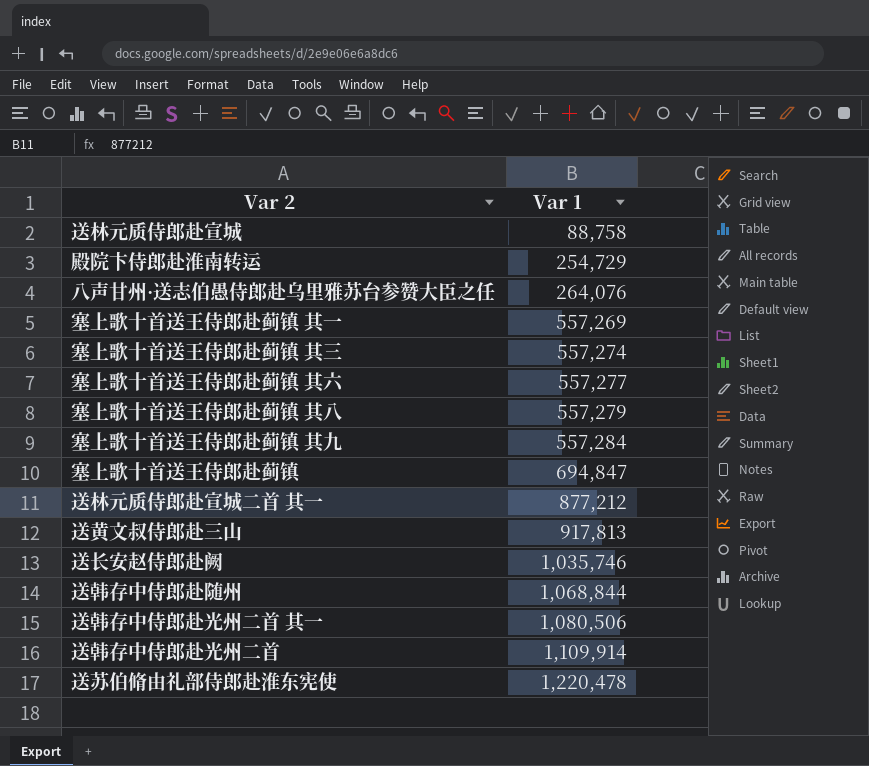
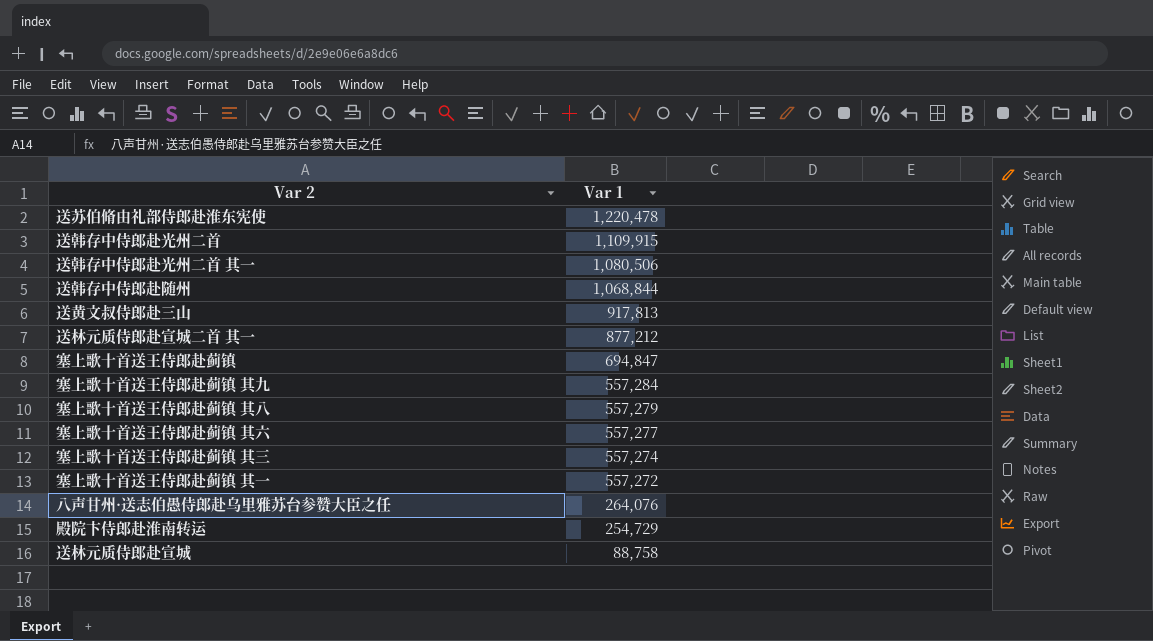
row order: Var 1 ascending -> Var 1 descending
row 送长安赵侍郎赴阙: 1,035,746 -> none
送韩存中侍郎赴光州二首 | Var 1: 1,109,914 -> 1,109,915
塞上歌十首送王侍郎赴蓟镇 其一 | Var 1: 557,269 -> 557,272

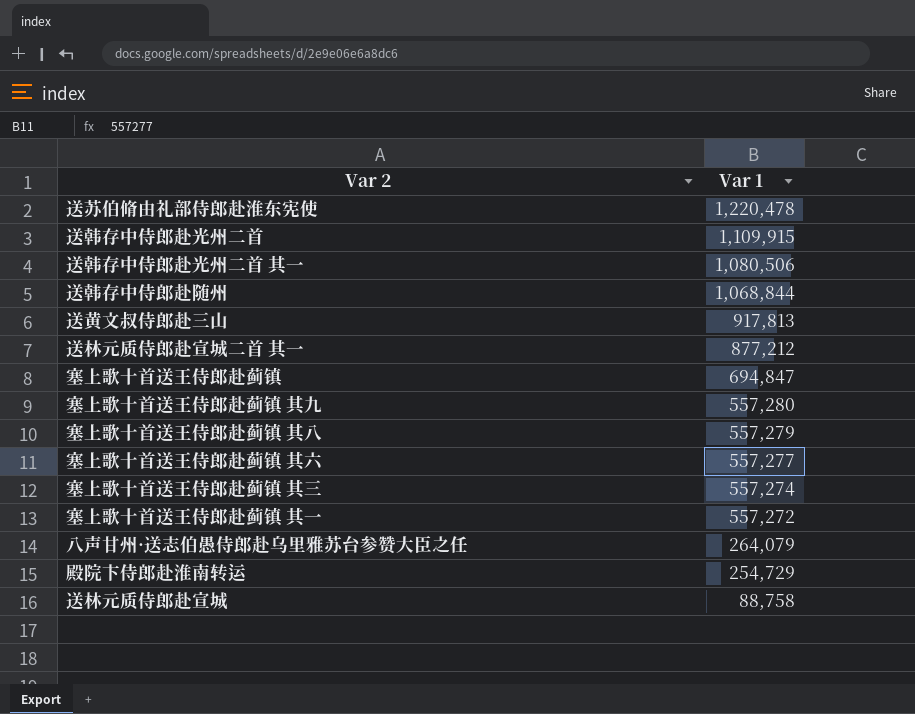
塞上歌十首送王侍郎赴蓟镇 其九 | Var 1: 557,284 -> 557,280
八声甘州·送志伯愚侍郎赴乌里雅苏台参赞大臣之任 | Var 1: 264,076 -> 264,079

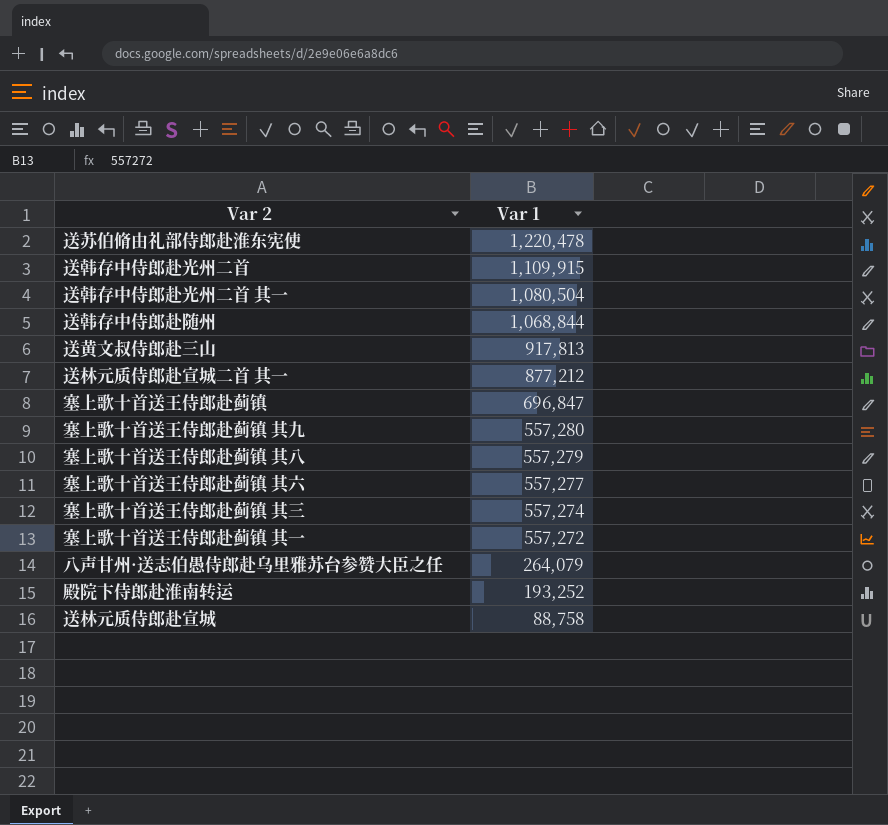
送韩存中侍郎赴光州二首 其一 | Var 1: 1,080,506 -> 1,080,504
塞上歌十首送王侍郎赴蓟镇 | Var 1: 694,847 -> 696,847
殿院卞侍郎赴淮南转运 | Var 1: 254,729 -> 193,252

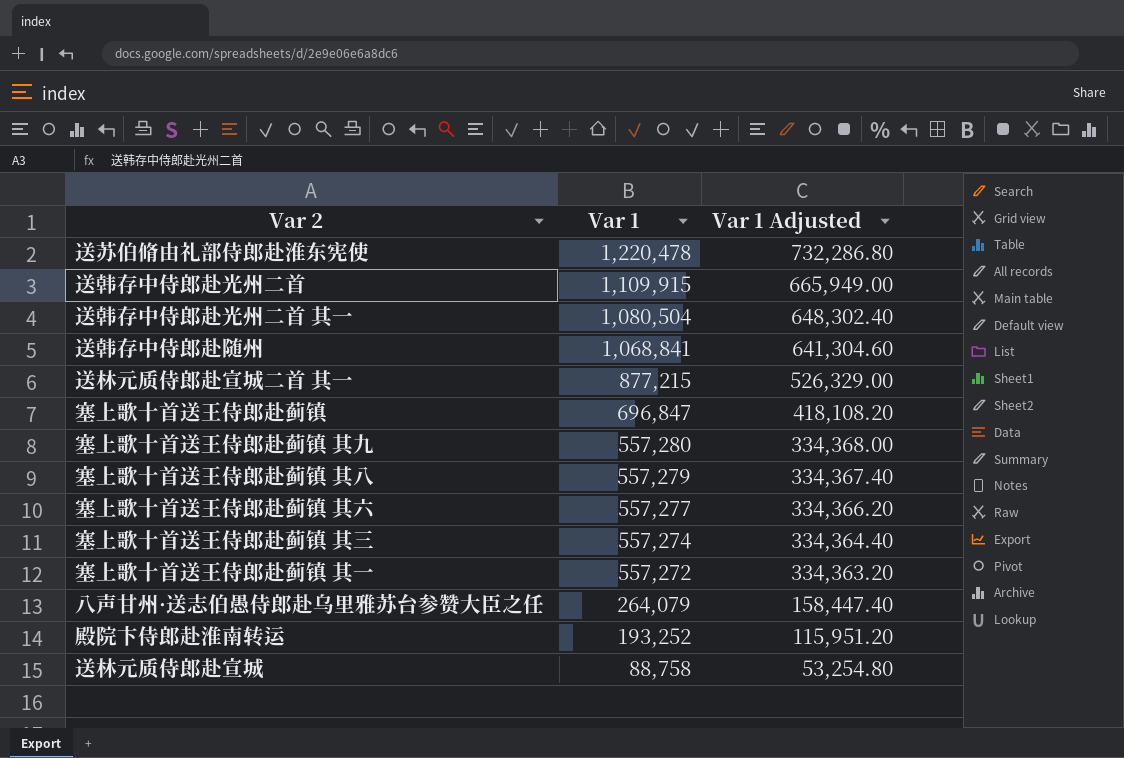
column Var 1 Adjusted | formula: none -> [Var 1] * 0.6
row 送黄文叔侍郎赴三山: 917,813 -> none
送韩存中侍郎赴随州 | Var 1: 1,068,844 -> 1,068,841
送林元质侍郎赴宣城二首 其一 | Var 1: 877,212 -> 877,215

